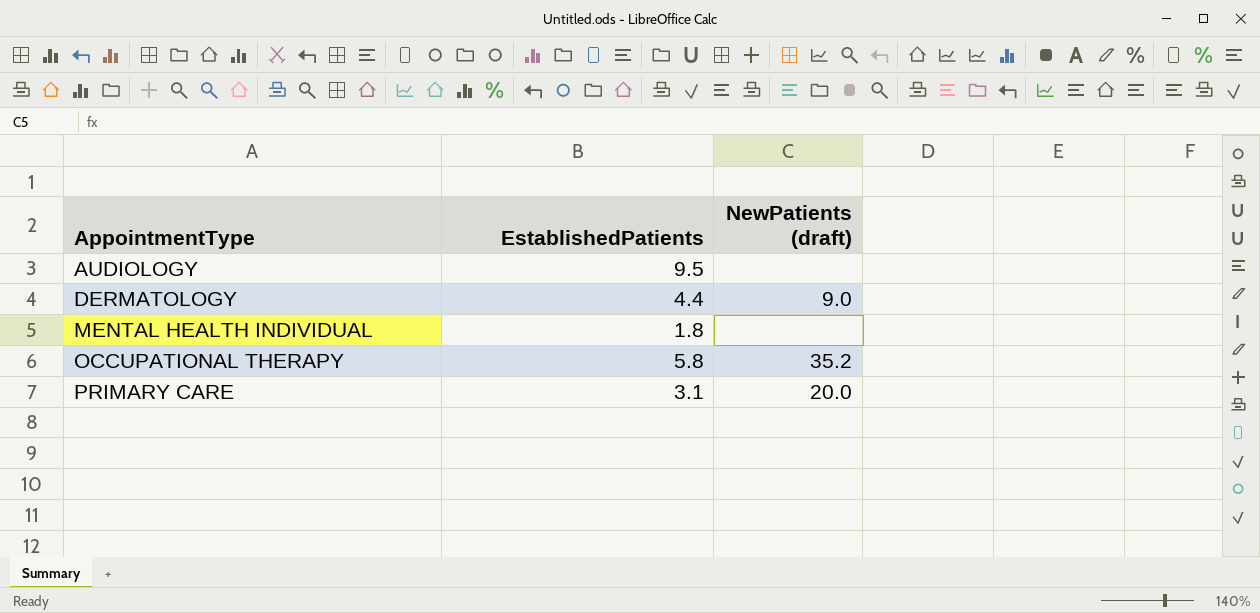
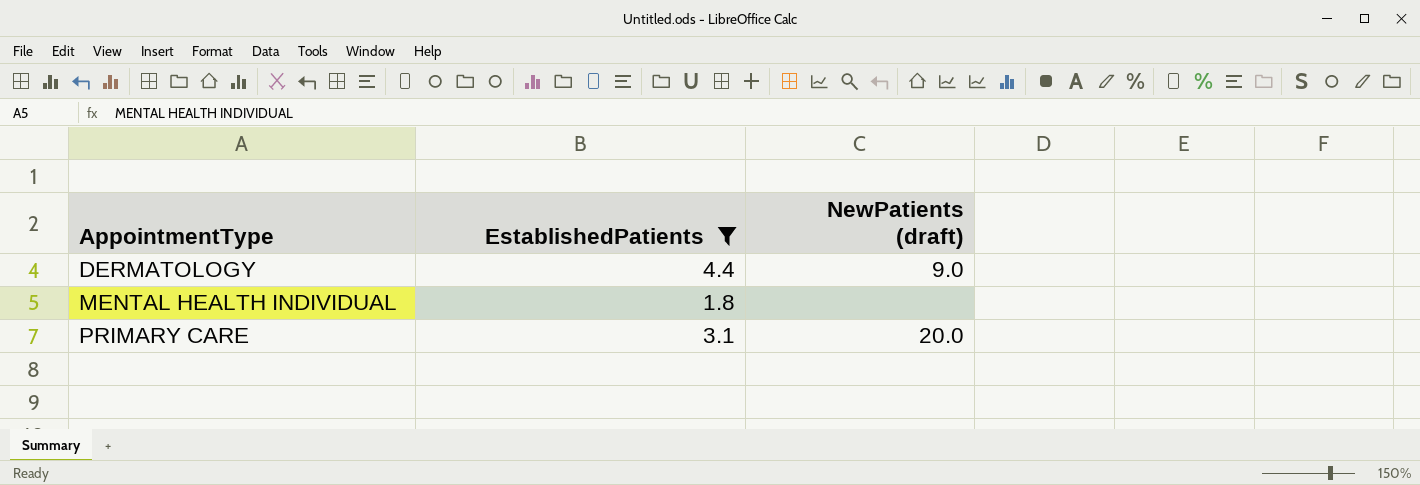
filter: none -> EstablishedPatients <= 4.4

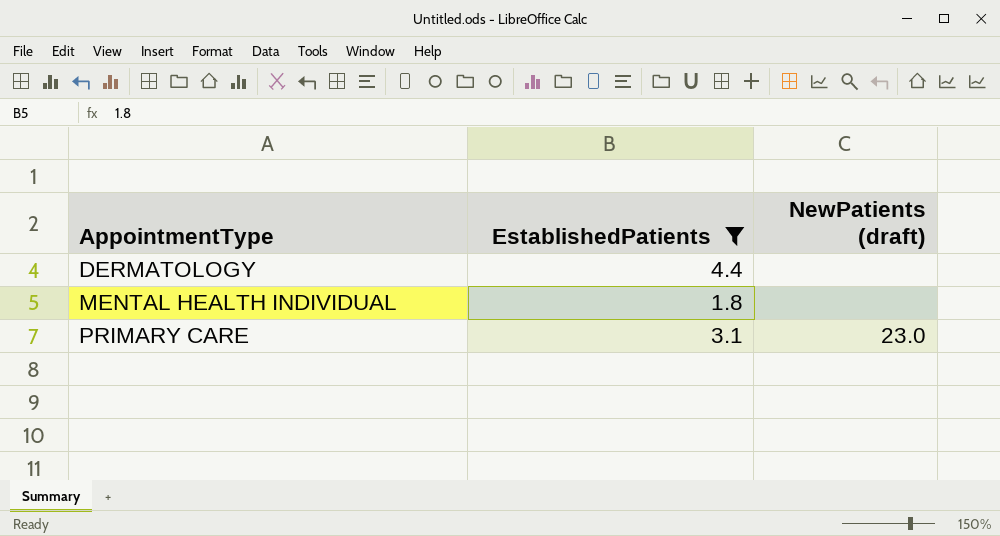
DERMATOLOGY | NewPatients (draft): 9.0 -> none
PRIMARY CARE | NewPatients (draft): 20.0 -> 23.0

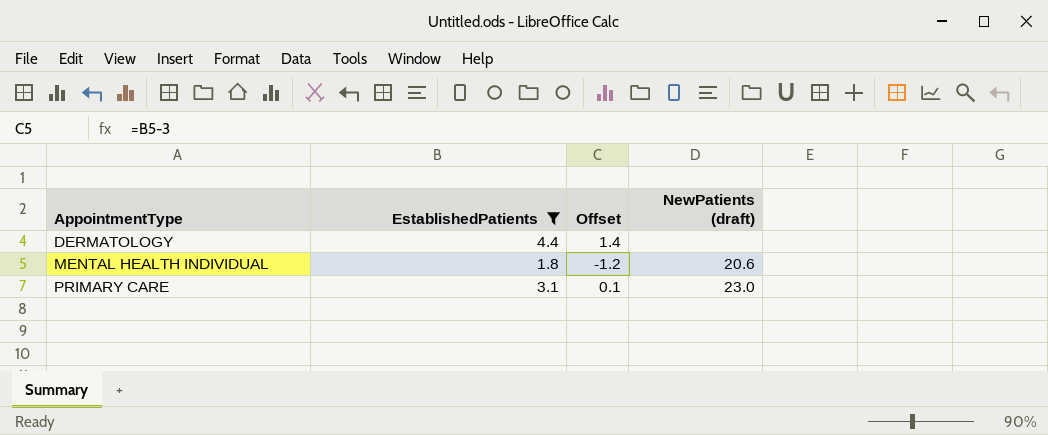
column Offset | formula: none -> [EstablishedPatients] - 3
MENTAL HEALTH INDIVIDUAL | NewPatients (draft): none -> 20.6

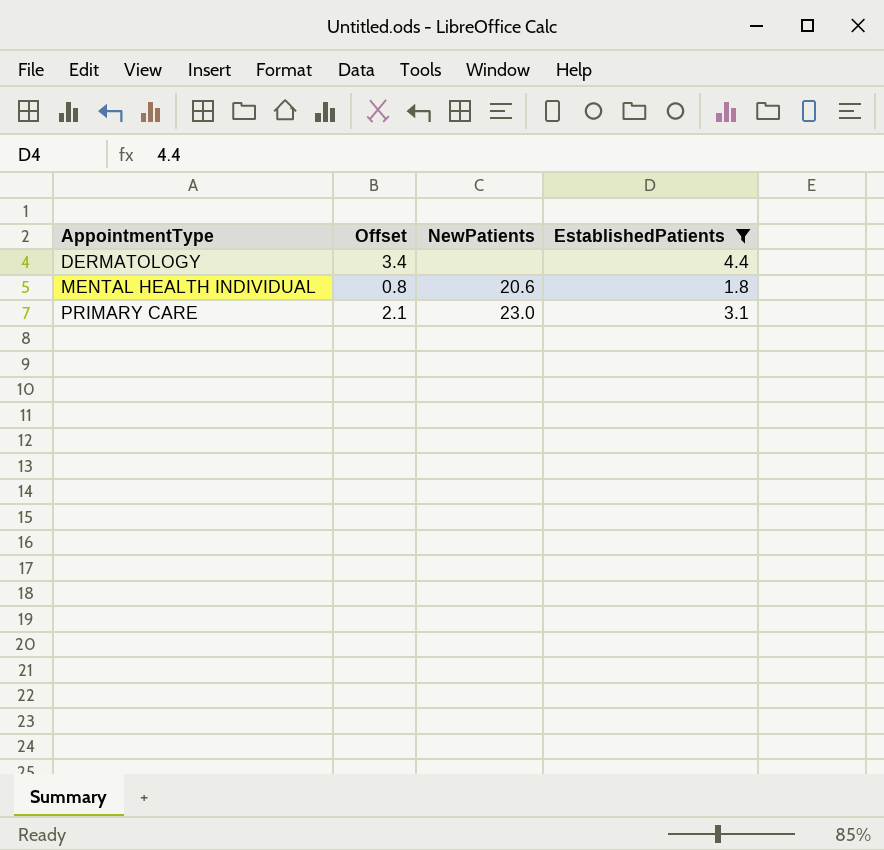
column Offset | formula: [EstablishedPatients] - 3 -> [EstablishedPatients] - 1
column name: NewPatients (draft) -> NewPatients
column EstablishedPatients | position: 2 -> 4

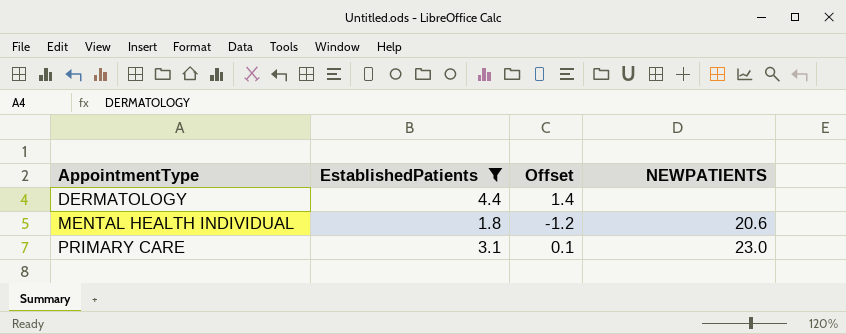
column EstablishedPatients | position: 4 -> 2
column Offset | formula: [EstablishedPatients] - 1 -> [EstablishedPatients] - 3
column name: NewPatients -> NEWPATIENTS

